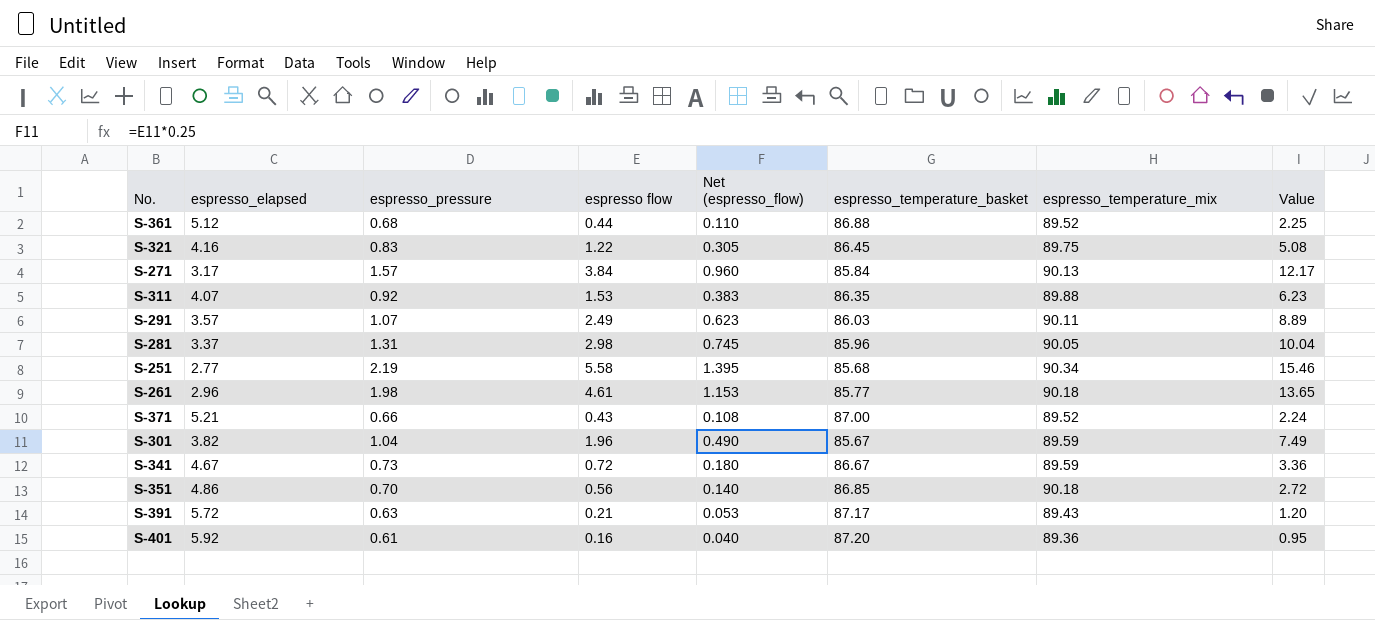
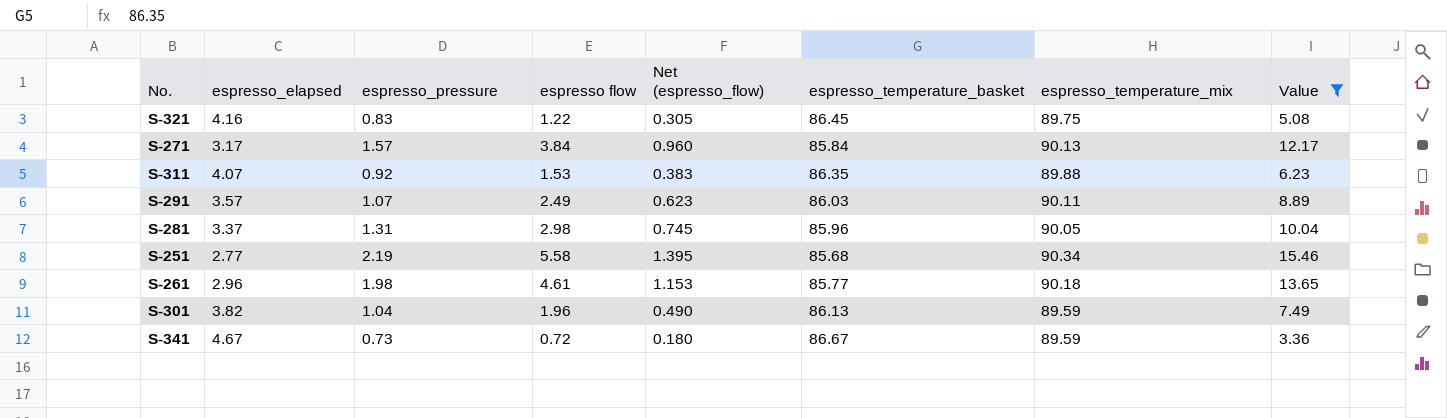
filter: none -> Value >= 3.36
S-301 | espresso_temperature_basket: 85.67 -> 86.13

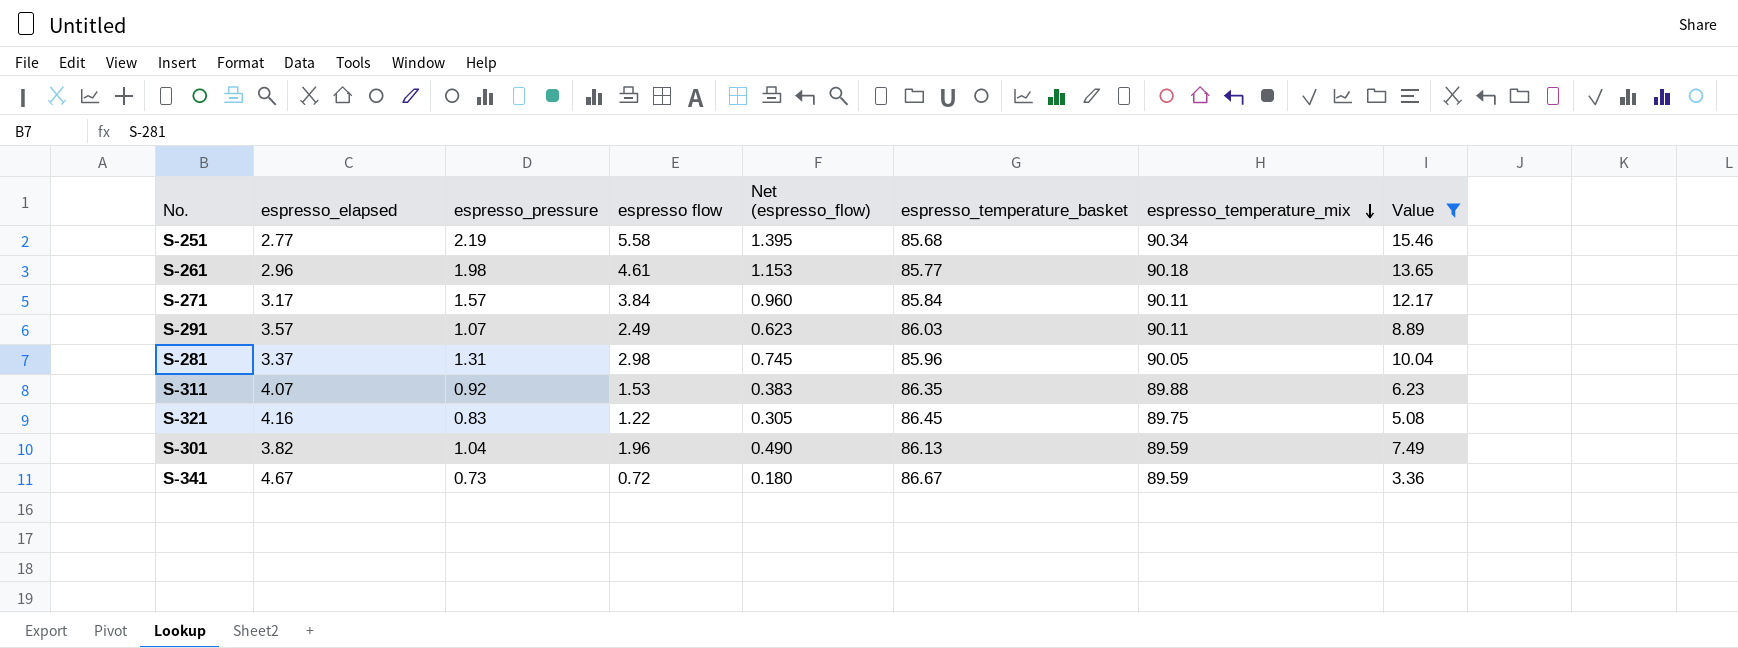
row order: none -> espresso_temperature_mix descending
S-271 | espresso_temperature_mix: 90.13 -> 90.11

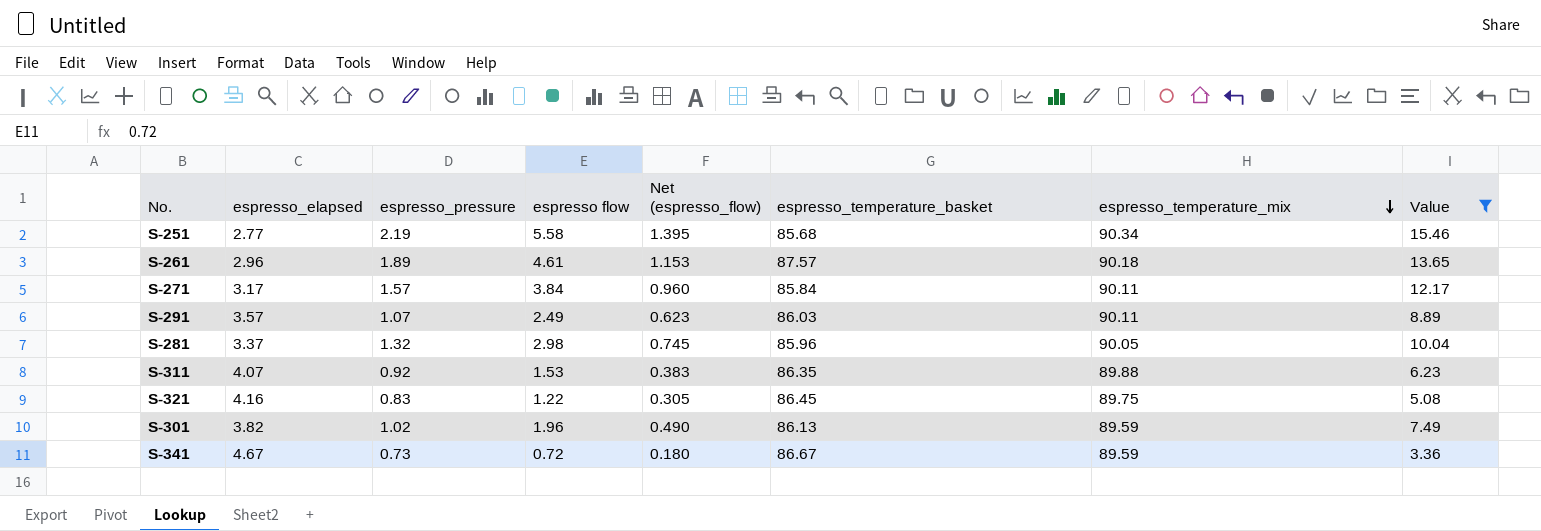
S-261 | espresso_pressure: 1.98 -> 1.89
S-261 | espresso_temperature_basket: 85.77 -> 87.57
S-281 | espresso_pressure: 1.31 -> 1.32
S-301 | espresso_pressure: 1.04 -> 1.02

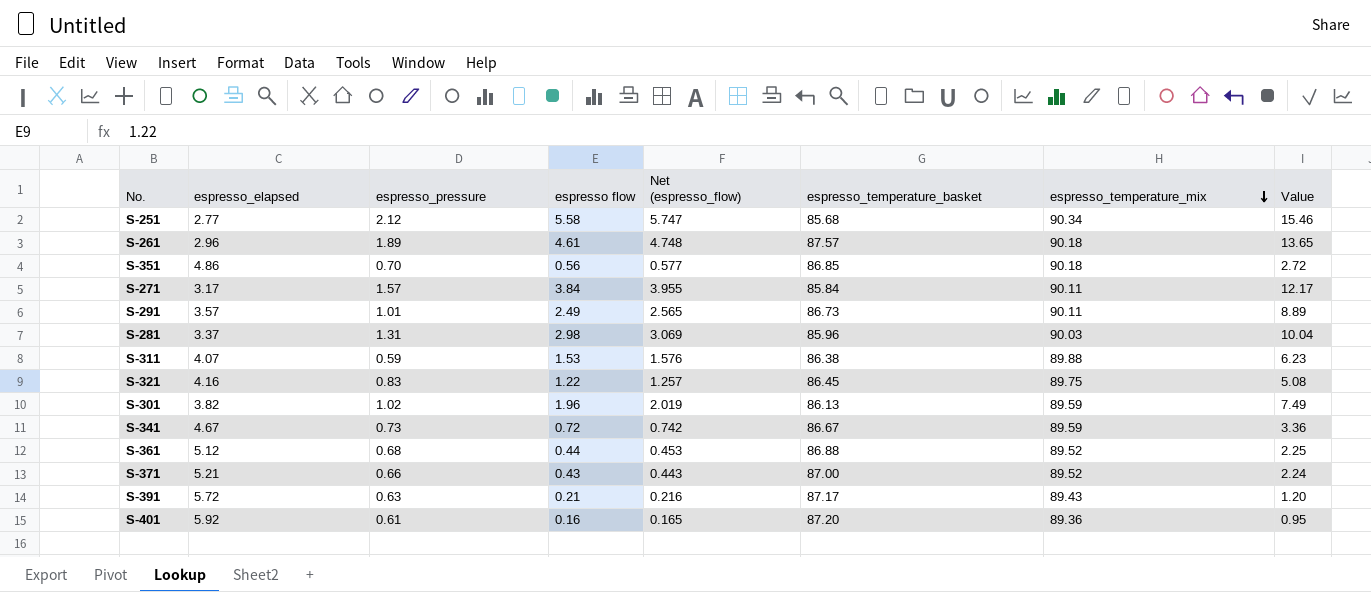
filter: Value >= 3.36 -> none
column Net (espresso_flow) | formula: [espresso flow] * 0.25 -> [espresso flow] * 1.03
S-251 | espresso_pressure: 2.19 -> 2.12
S-291 | espresso_pressure: 1.07 -> 1.01
S-291 | espresso_temperature_basket: 86.03 -> 86.73
S-281 | espresso_pressure: 1.32 -> 1.31
S-281 | espresso_temperature_mix: 90.05 -> 90.03
S-311 | espresso_pressure: 0.92 -> 0.59
S-311 | espresso_temperature_basket: 86.35 -> 86.38

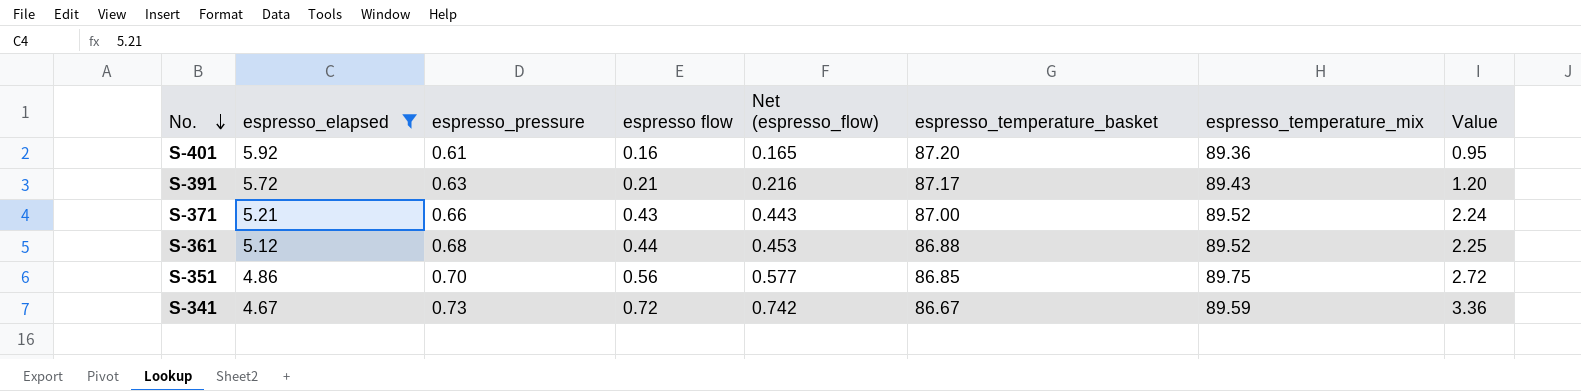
filter: none -> espresso_elapsed >= 4.67
row order: espresso_temperature_mix descending -> No. descending
S-351 | espresso_temperature_mix: 90.18 -> 89.75

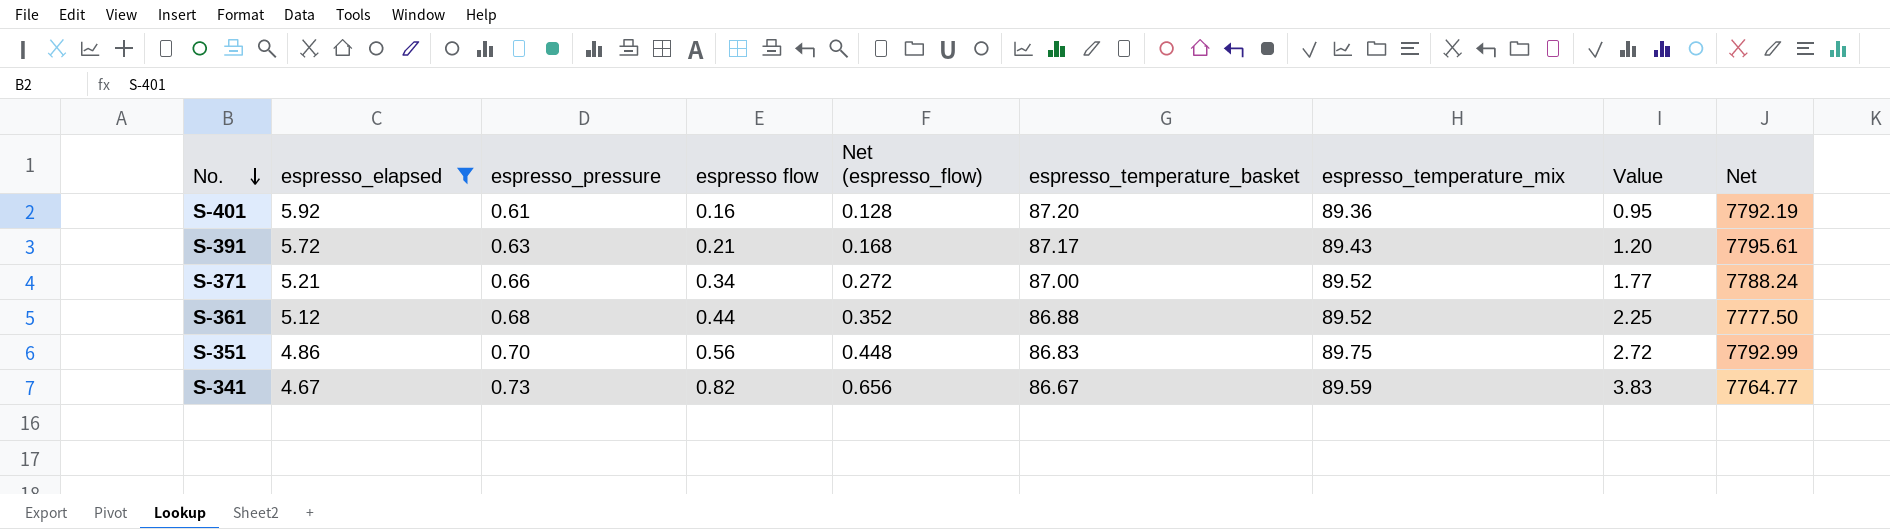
column Net (espresso_flow) | formula: [espresso flow] * 1.03 -> [espresso flow] * 0.8
column Net | formula: none -> [espresso_temperature_basket] * [espresso_temperature_mix]
S-371 | espresso flow: 0.43 -> 0.34
S-371 | Value: 2.24 -> 1.77
S-351 | espresso_temperature_basket: 86.85 -> 86.83
S-341 | espresso flow: 0.72 -> 0.82
S-341 | Value: 3.36 -> 3.83

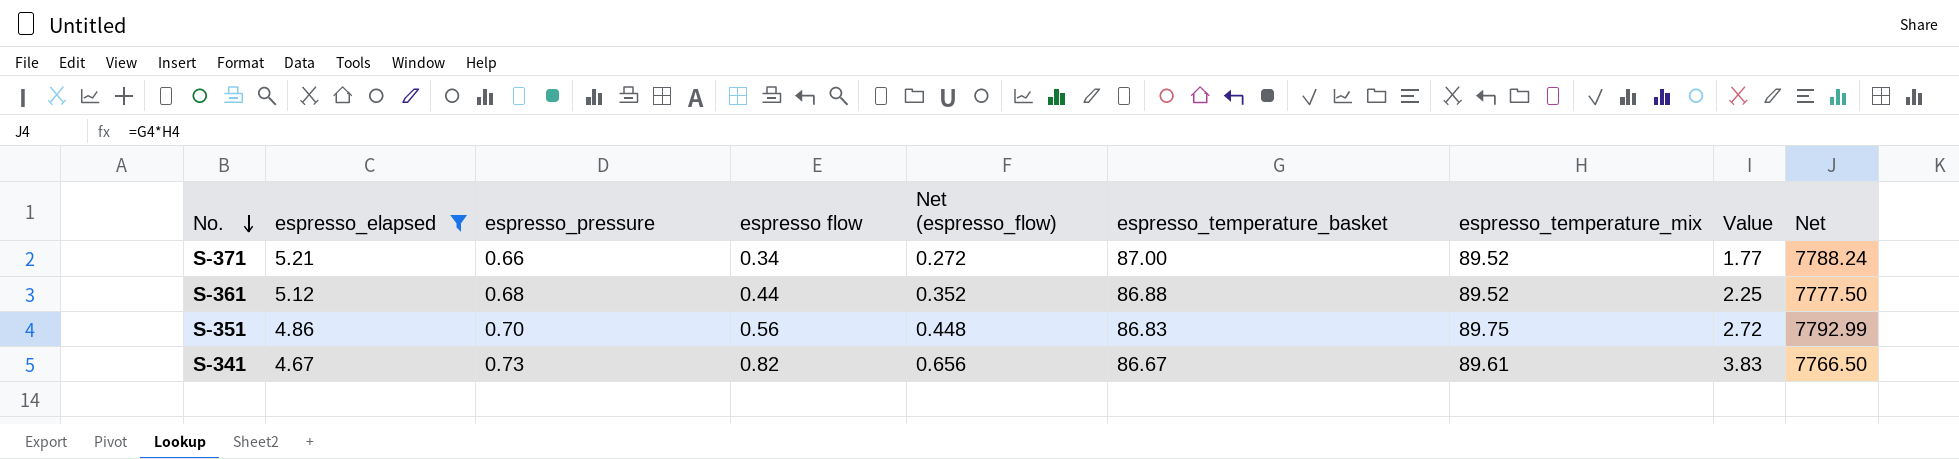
row S-401: 5.92 | 0.61 | 0.16 | 0.128 | 87.20 | 89.36 | 0.95 | 7792.19 -> none
row S-391: 5.72 | 0.63 | 0.21 | 0.168 | 87.17 | 89.43 | 1.20 | 7795.61 -> none
S-341 | espresso_temperature_mix: 89.59 -> 89.61
S-341 | Net: 7764.77 -> 7766.50

